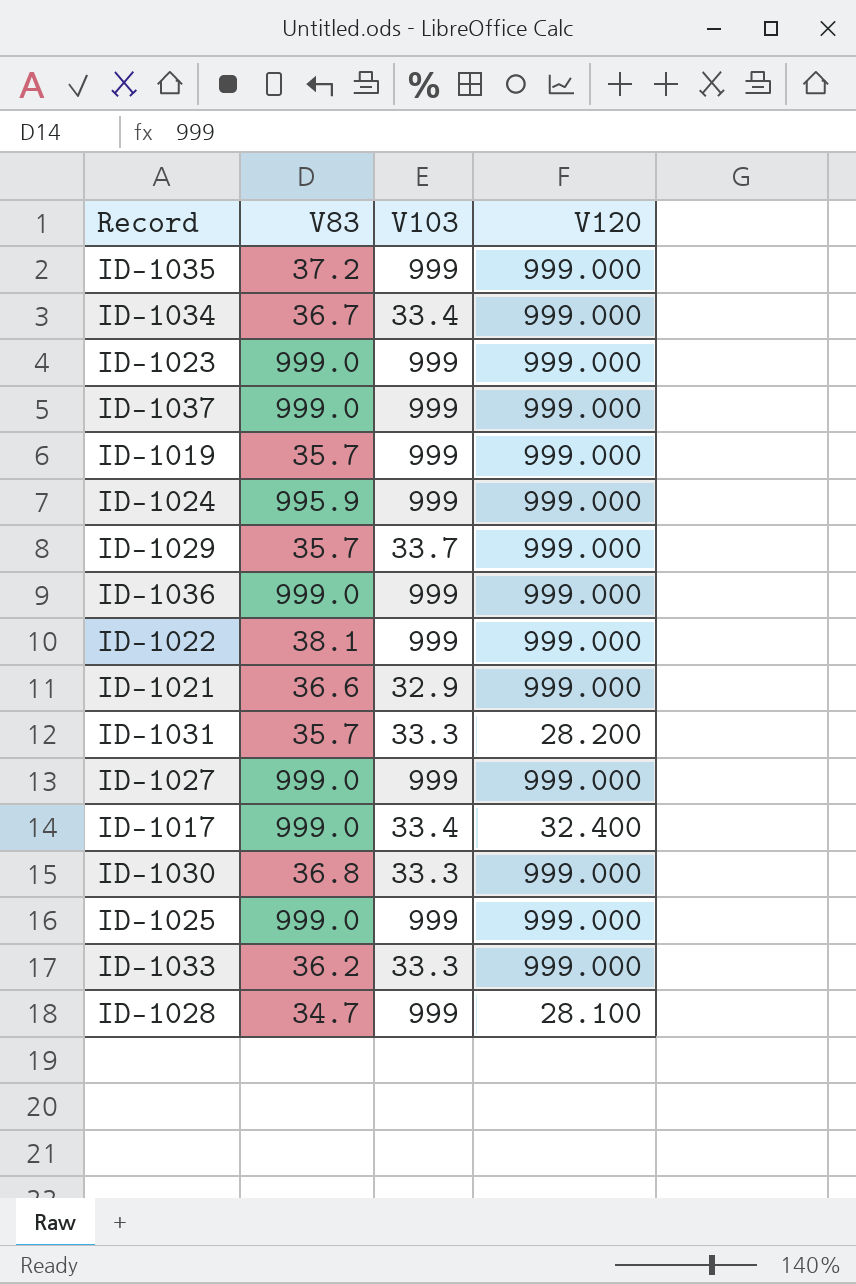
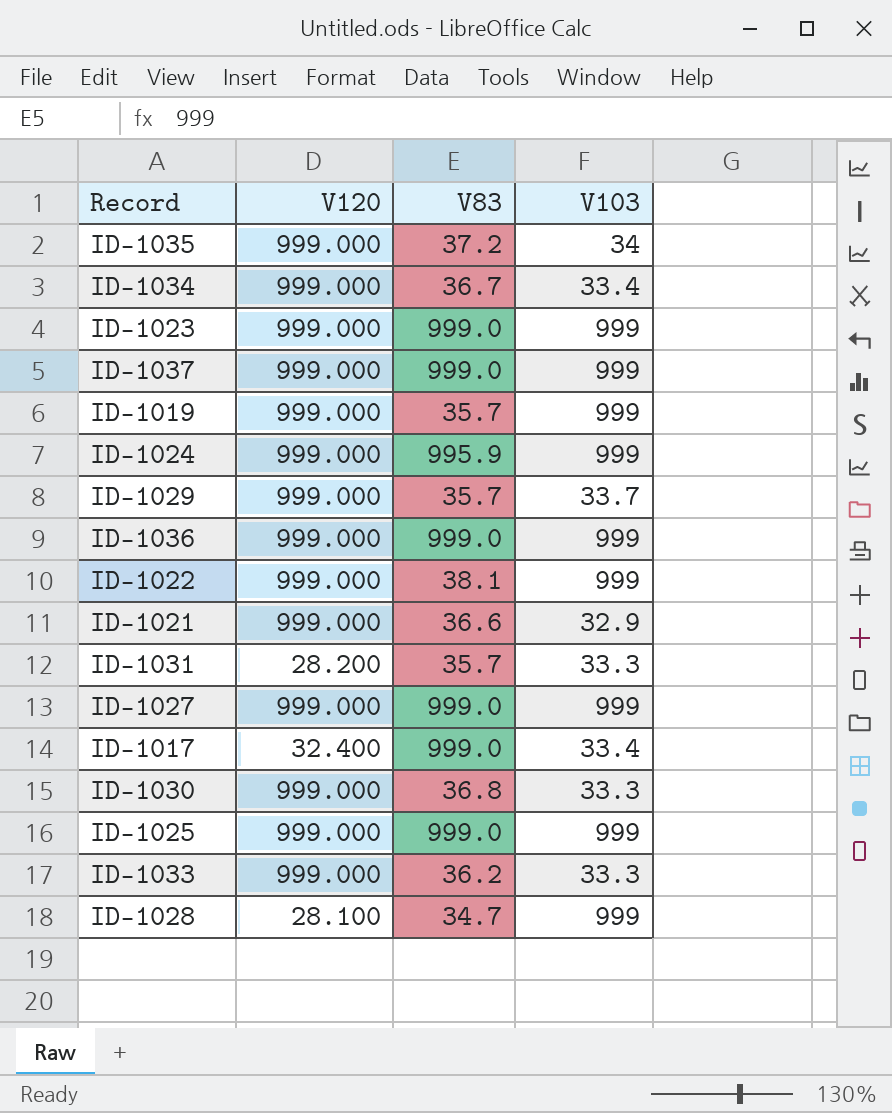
column V120 | position: 4 -> 2
ID-1035 | V103: 999 -> 34

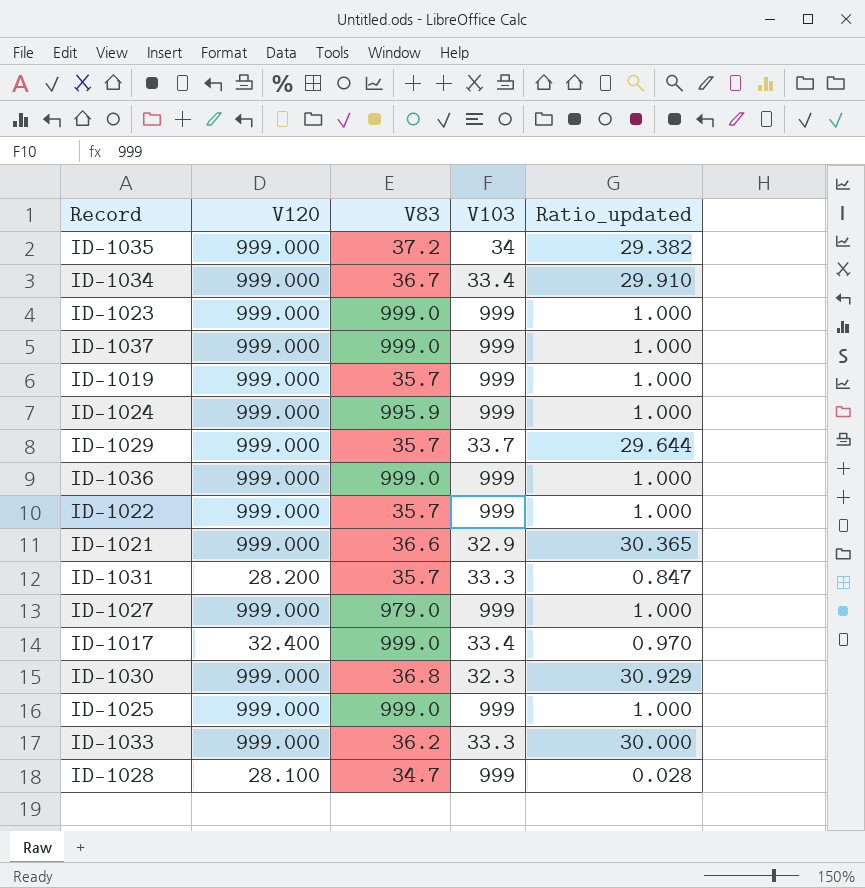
column Ratio_updated | formula: none -> [V120] / [V103]
ID-1022 | V83: 38.1 -> 35.7
ID-1027 | V83: 999.0 -> 979.0
ID-1030 | V103: 33.3 -> 32.3

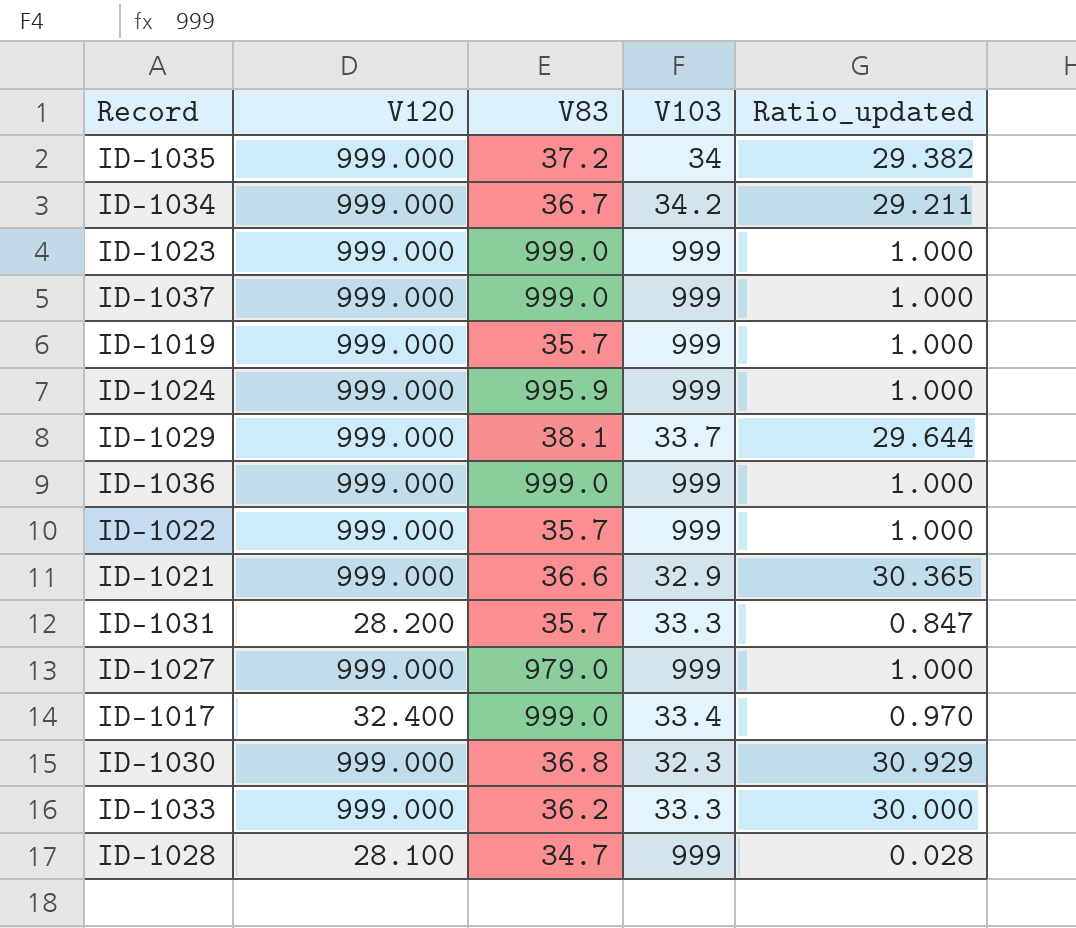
row ID-1025: 999.000 | 999.0 | 999 | 1.000 -> none
ID-1034 | V103: 33.4 -> 34.2
ID-1034 | Ratio_updated: 29.910 -> 29.211
ID-1029 | V83: 35.7 -> 38.1

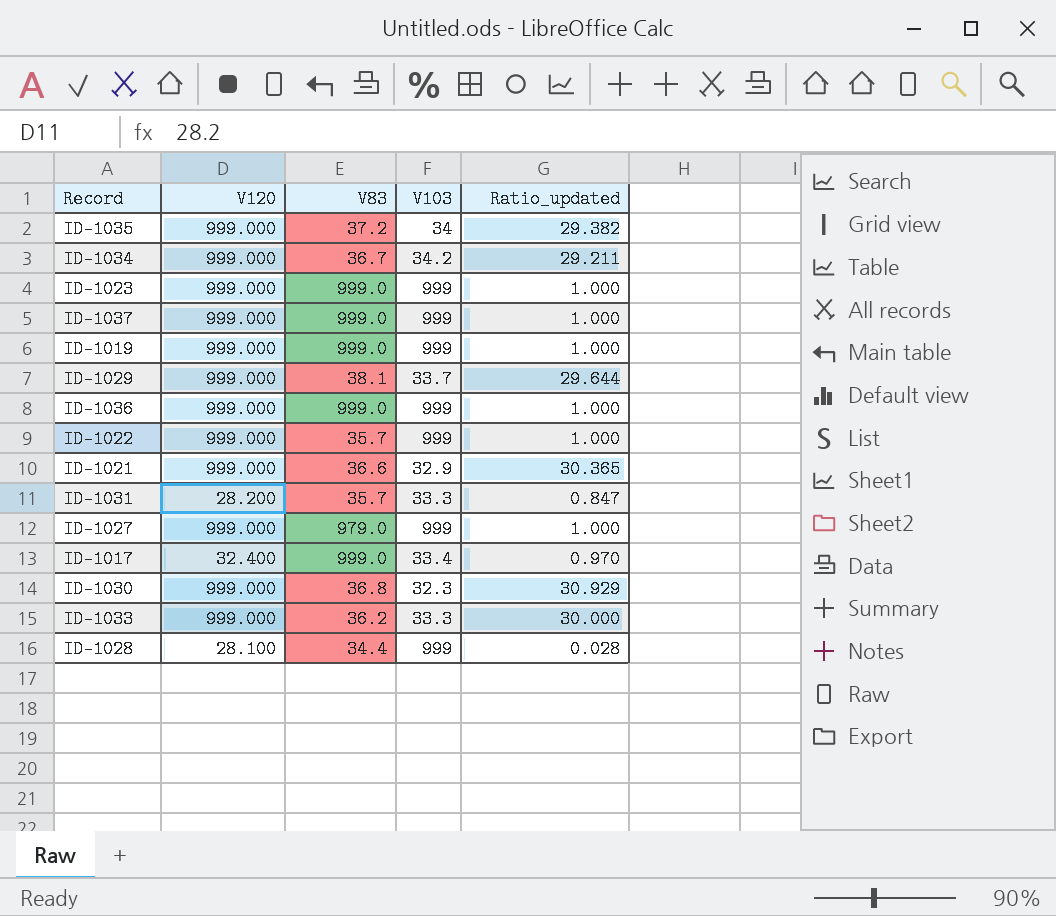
row ID-1024: 999.000 | 995.9 | 999 | 1.000 -> none
ID-1019 | V83: 35.7 -> 999.0
ID-1028 | V83: 34.7 -> 34.4

